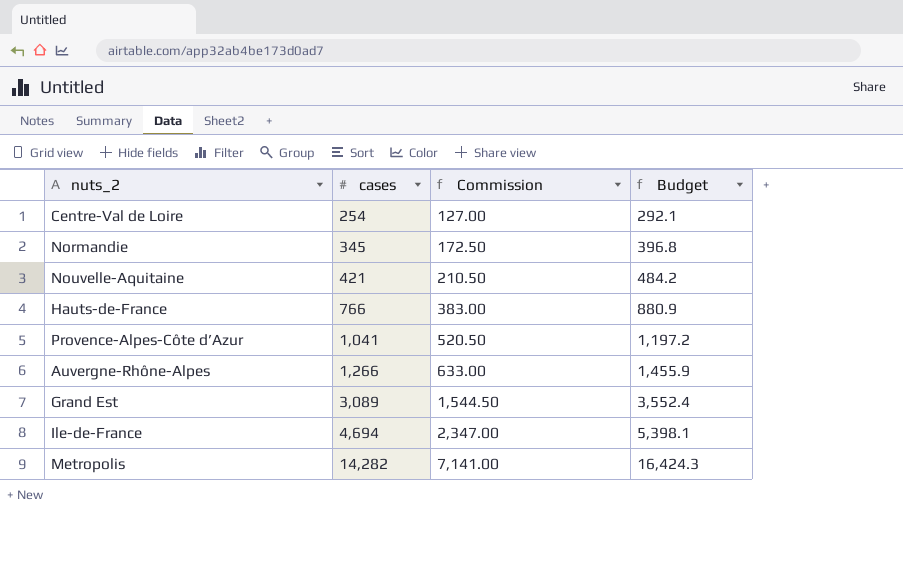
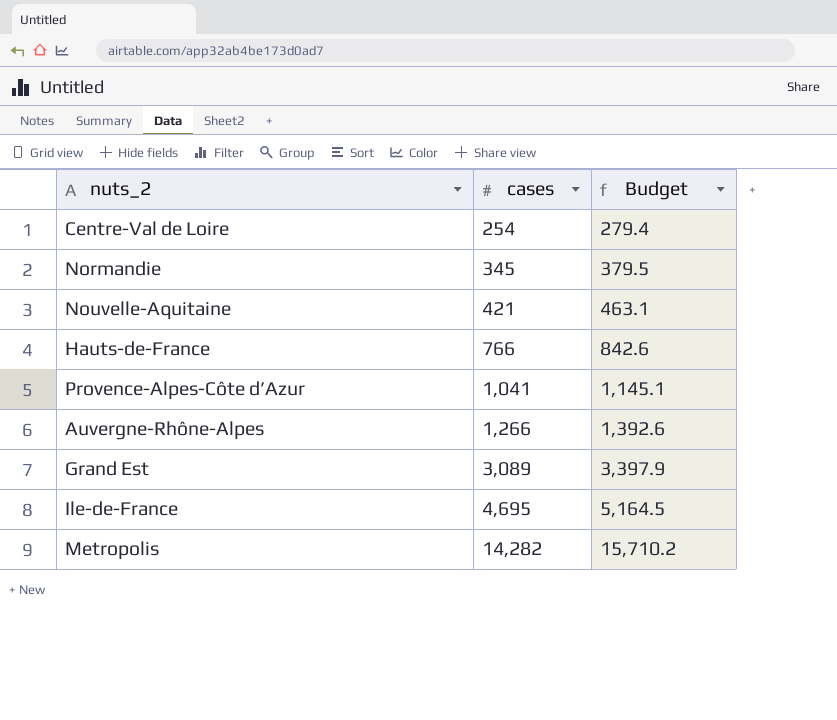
column Commission | formula: [cases] * 0.5 -> none
column Budget | formula: [cases] * 1.15 -> [cases] * 1.1
Ile-de-France | cases: 4,694 -> 4,695

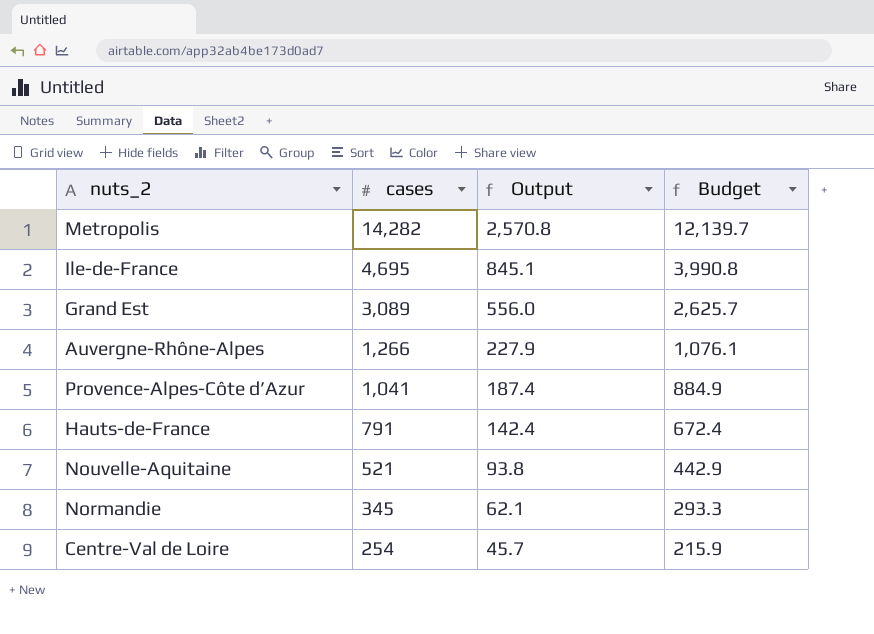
row order: cases ascending -> cases descending
column Output | formula: none -> [cases] * 0.18
column Budget | formula: [cases] * 1.1 -> [cases] * 0.85
Hauts-de-France | cases: 766 -> 791
Nouvelle-Aquitaine | cases: 421 -> 521

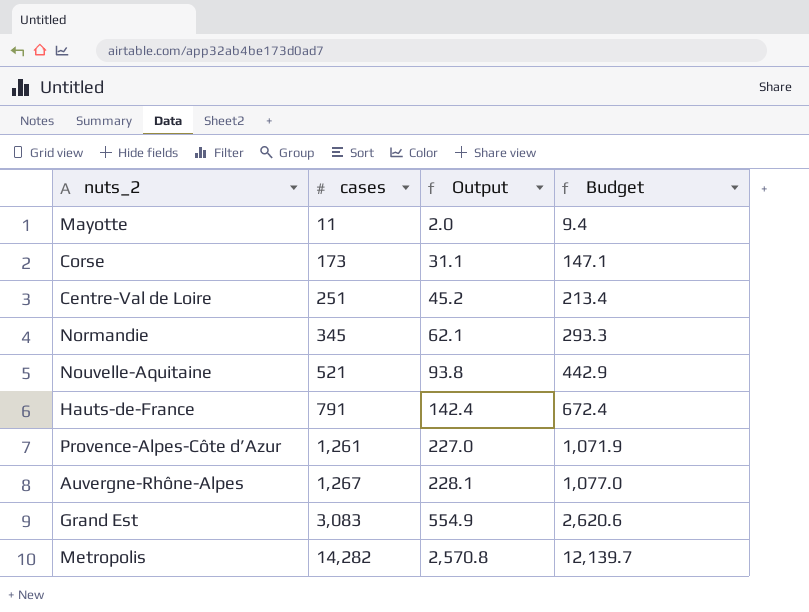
row order: cases descending -> cases ascending
row Ile-de-France: 4,695 | 845.1 | 3,990.8 -> none
row Mayotte: none -> 11 | 2.0 | 9.4
row Corse: none -> 173 | 31.1 | 147.1
Centre-Val de Loire | cases: 254 -> 251
Centre-Val de Loire | Output: 45.7 -> 45.2
Centre-Val de Loire | Budget: 215.9 -> 213.4
Provence-Alpes-Côte d’Azur | cases: 1,041 -> 1,261
Provence-Alpes-Côte d’Azur | Output: 187.4 -> 227.0
Provence-Alpes-Côte d’Azur | Budget: 884.9 -> 1,071.9
Auvergne-Rhône-Alpes | cases: 1,266 -> 1,267
Auvergne-Rhône-Alpes | Output: 227.9 -> 228.1
Auvergne-Rhône-Alpes | Budget: 1,076.1 -> 1,077.0
Grand Est | cases: 3,089 -> 3,083
Grand Est | Output: 556.0 -> 554.9
Grand Est | Budget: 2,625.7 -> 2,620.6

